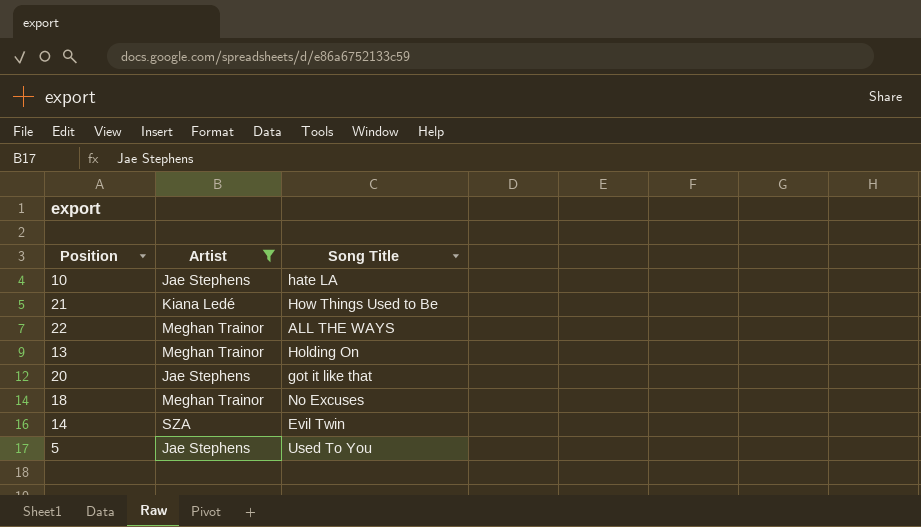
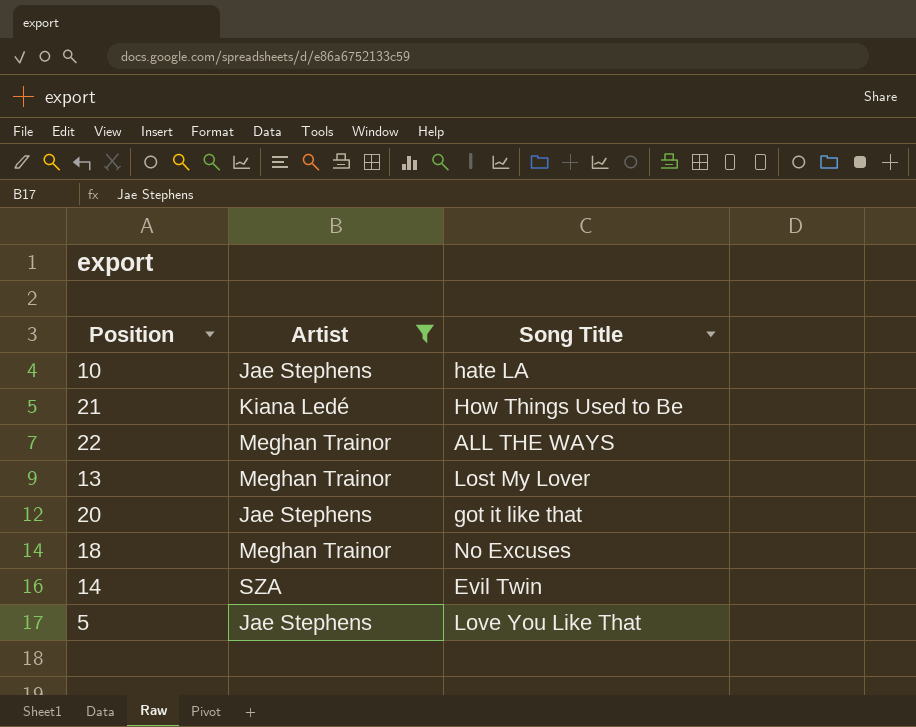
13 | Song Title: Holding On -> Lost My Lover
5 | Song Title: Used To You -> Love You Like That

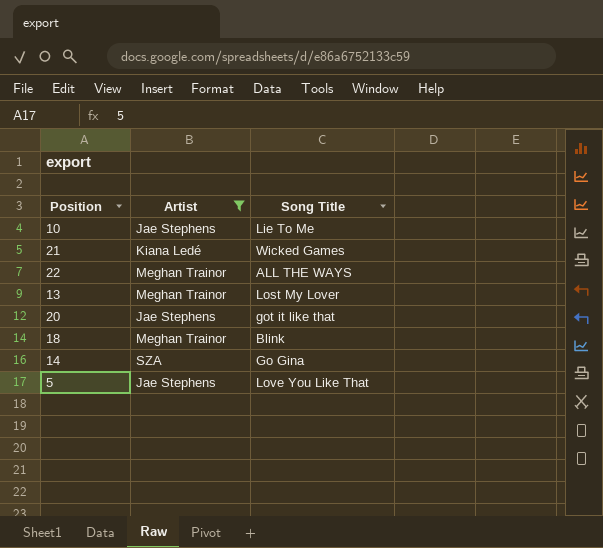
10 | Song Title: hate LA -> Lie To Me
21 | Song Title: How Things Used to Be -> Wicked Games
18 | Song Title: No Excuses -> Blink
14 | Song Title: Evil Twin -> Go Gina

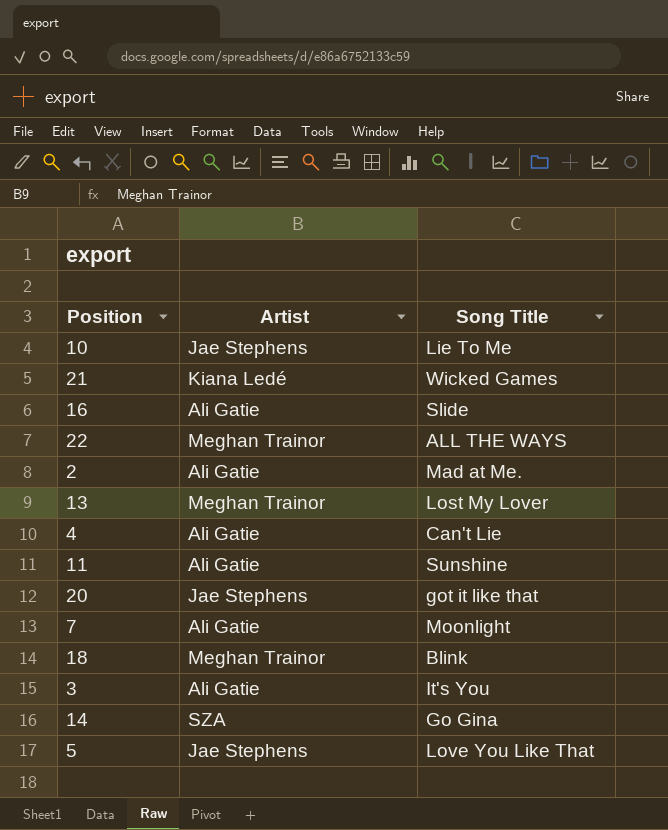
filter: Artist != Ali Gatie -> none

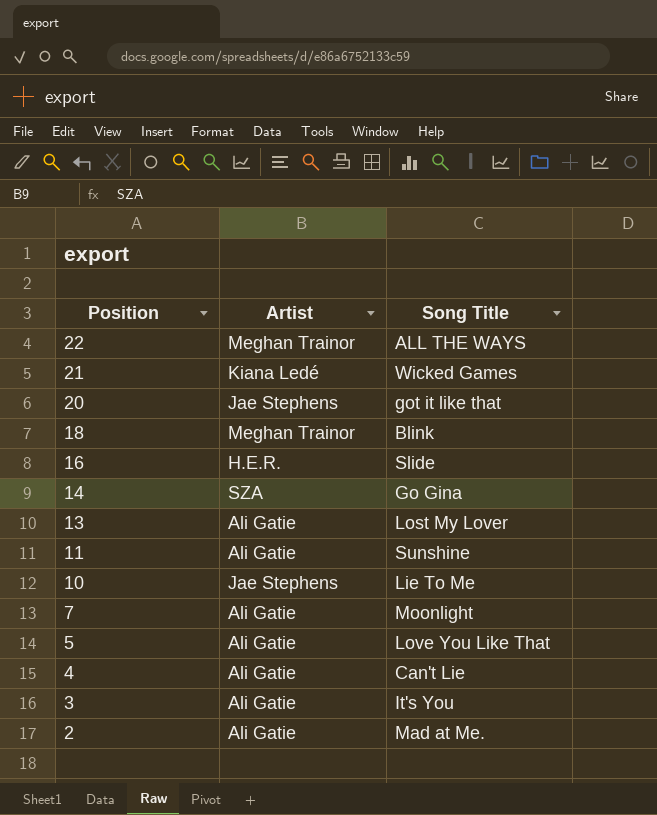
row order: none -> Position descending
16 | Artist: Ali Gatie -> H.E.R.
13 | Artist: Meghan Trainor -> Ali Gatie
5 | Artist: Jae Stephens -> Ali Gatie

